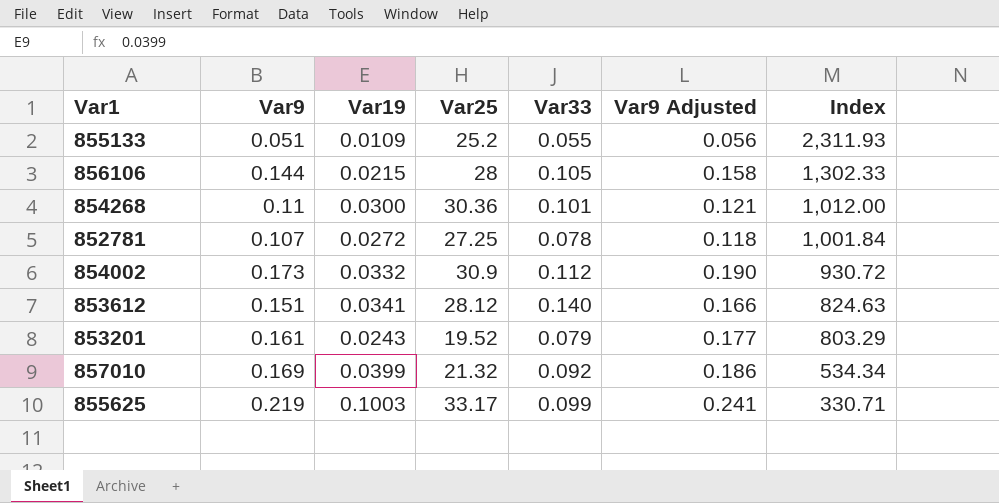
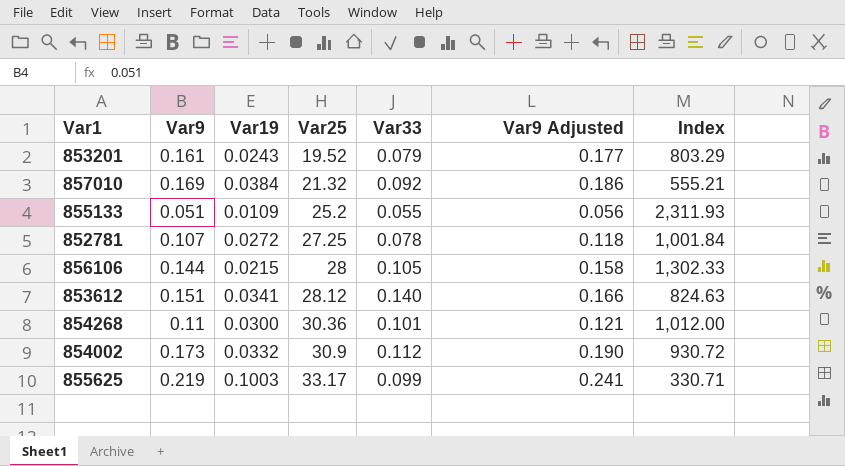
row order: Index descending -> Var25 ascending
857010 | Var19: 0.0399 -> 0.0384
857010 | Index: 534.34 -> 555.21

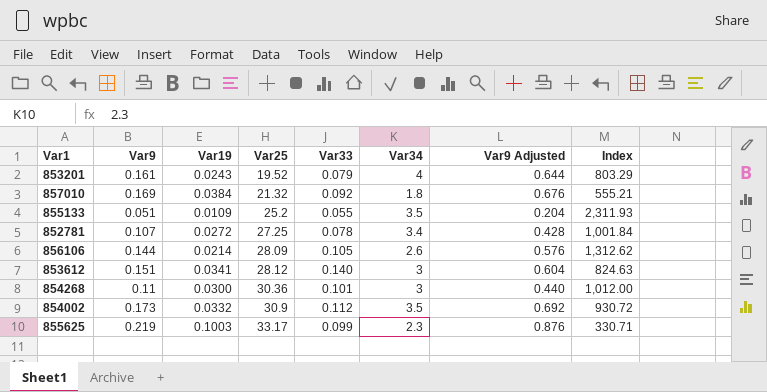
column Var34 | position: none -> 6
column Var9 Adjusted | formula: [Var9] * 1.1 -> [Var9] * 4
856106 | Var19: 0.0215 -> 0.0214
856106 | Var25: 28 -> 28.09
856106 | Index: 1,302.33 -> 1,312.62

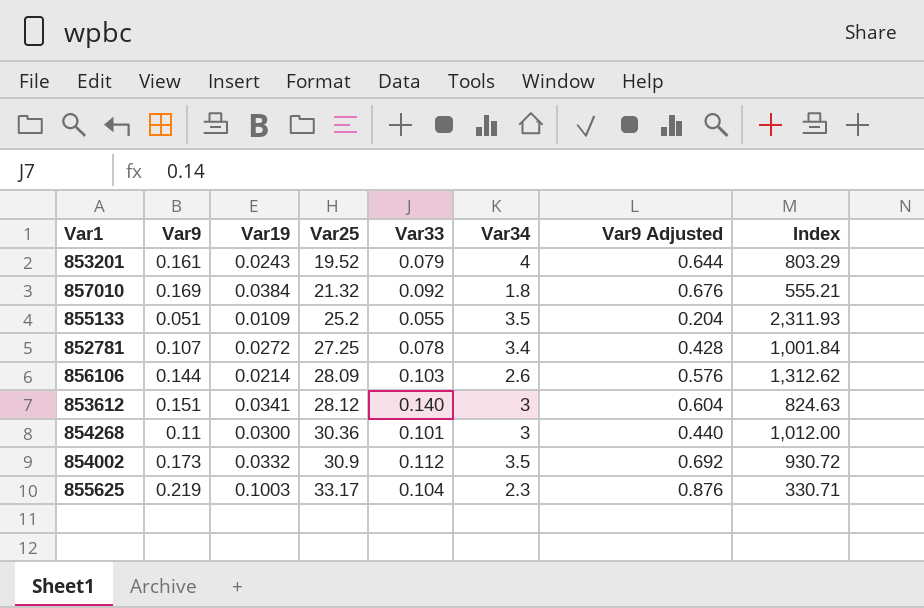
856106 | Var33: 0.105 -> 0.103
855625 | Var33: 0.099 -> 0.104

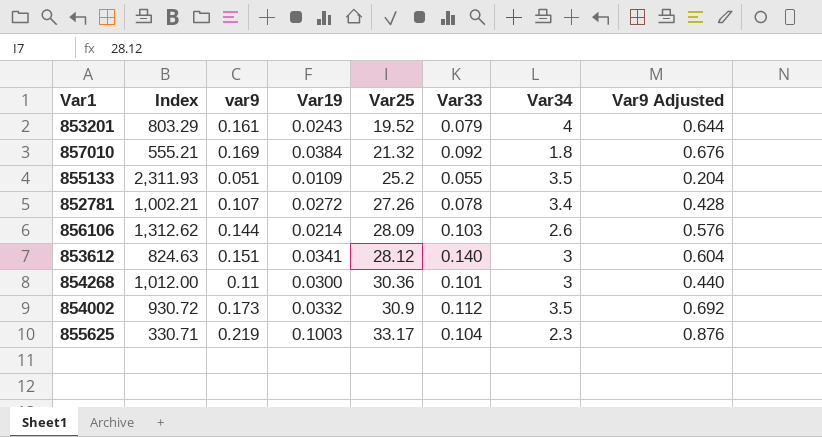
column Index | position: 8 -> 2
column name: Var9 -> var9
852781 | Index: 1,001.84 -> 1,002.21
852781 | Var25: 27.25 -> 27.26

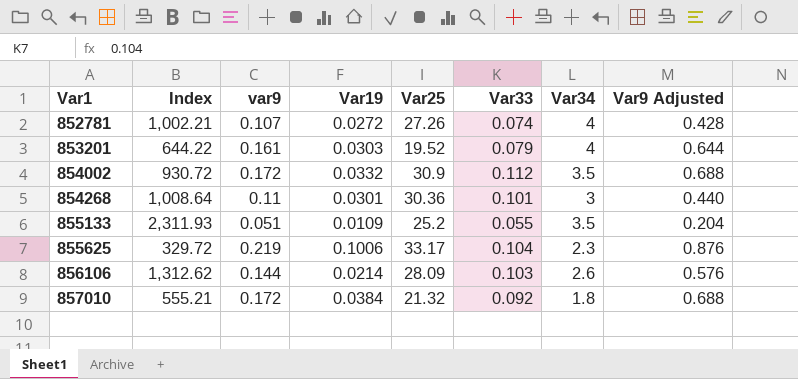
row order: Var25 ascending -> Var1 ascending
row 853612: 824.63 | 0.151 | 0.0341 | 28.12 | 0.140 | 3 | 0.604 -> none
852781 | Var33: 0.078 -> 0.074
852781 | Var34: 3.4 -> 4
853201 | Index: 803.29 -> 644.22
853201 | Var19: 0.0243 -> 0.0303
854002 | var9: 0.173 -> 0.172
854002 | Var9 Adjusted: 0.692 -> 0.688
854268 | Index: 1,012.00 -> 1,008.64
854268 | Var19: 0.0300 -> 0.0301
855625 | Index: 330.71 -> 329.72
855625 | Var19: 0.1003 -> 0.1006
857010 | var9: 0.169 -> 0.172
857010 | Var9 Adjusted: 0.676 -> 0.688

